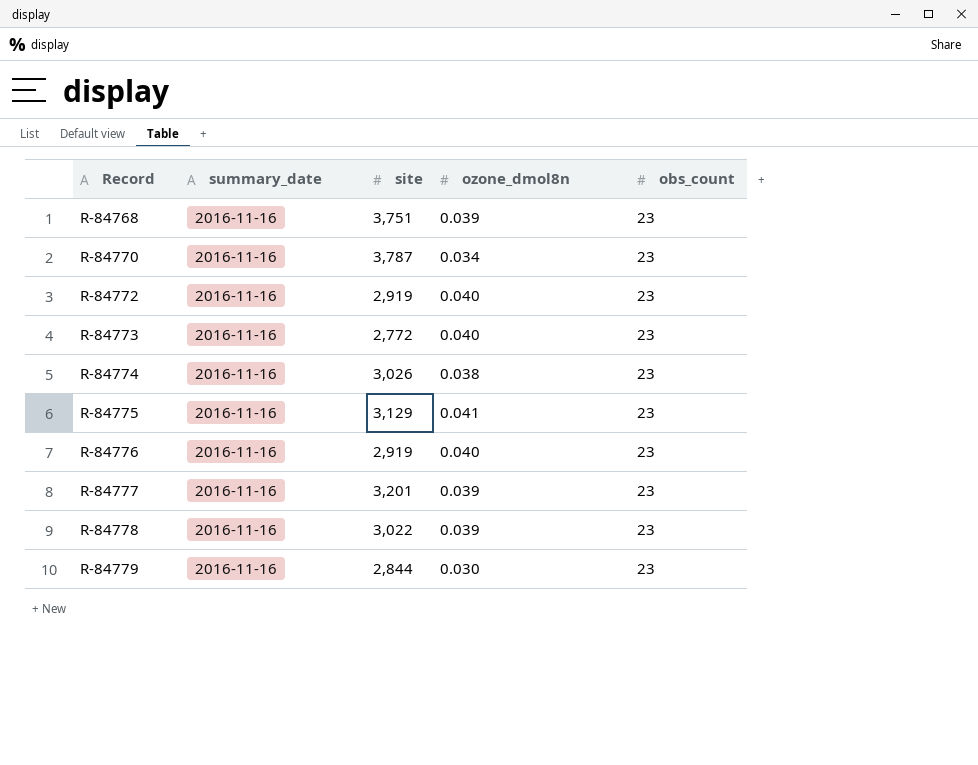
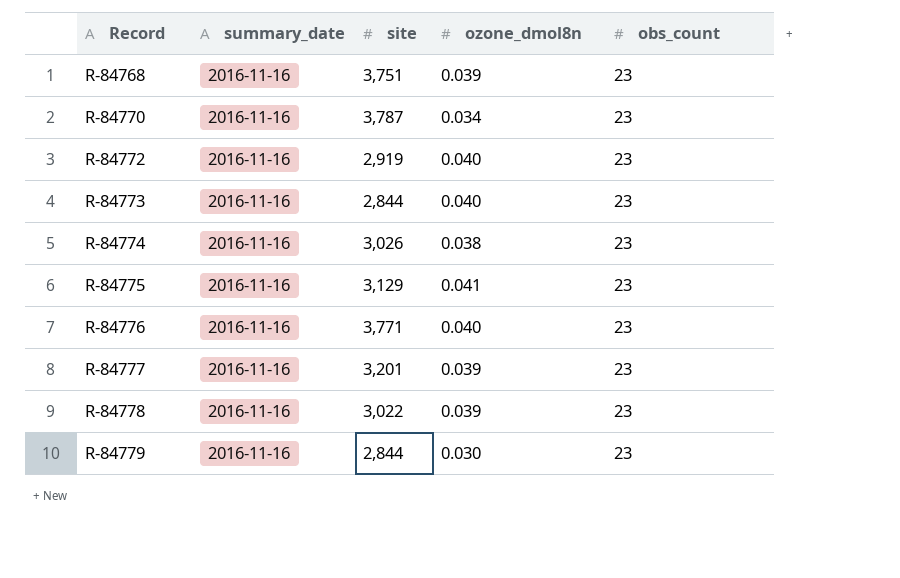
R-84773 | site: 2,772 -> 2,844
R-84776 | site: 2,919 -> 3,771

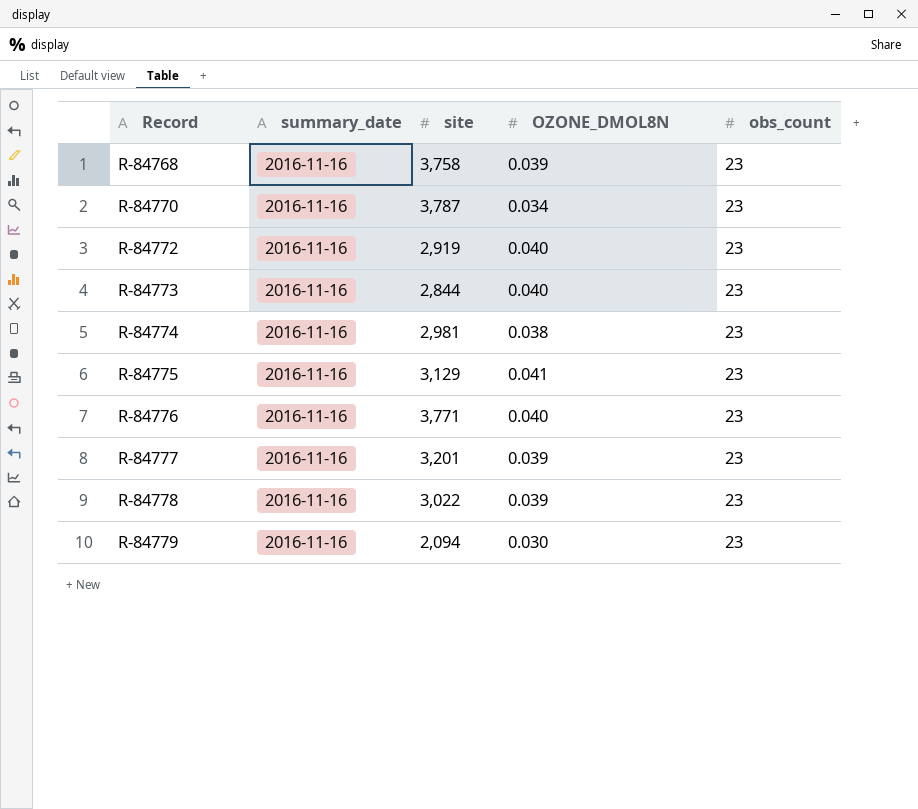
column name: ozone_dmol8n -> OZONE_DMOL8N
R-84768 | site: 3,751 -> 3,758
R-84774 | site: 3,026 -> 2,981
R-84779 | site: 2,844 -> 2,094

